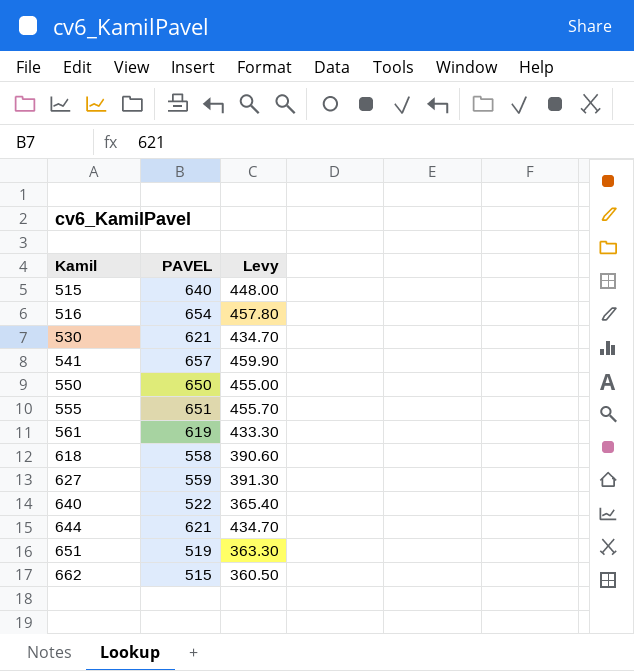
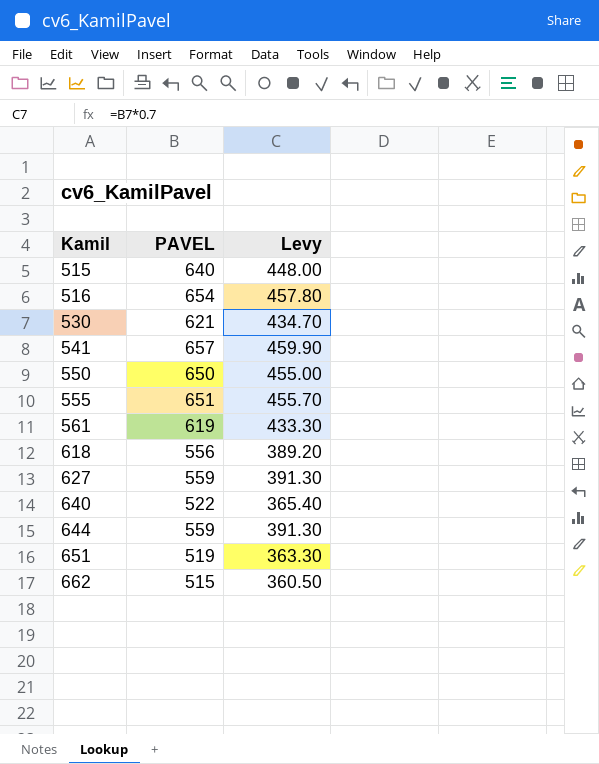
618 | PAVEL: 558 -> 556
618 | Levy: 390.60 -> 389.20
644 | PAVEL: 621 -> 559
644 | Levy: 434.70 -> 391.30

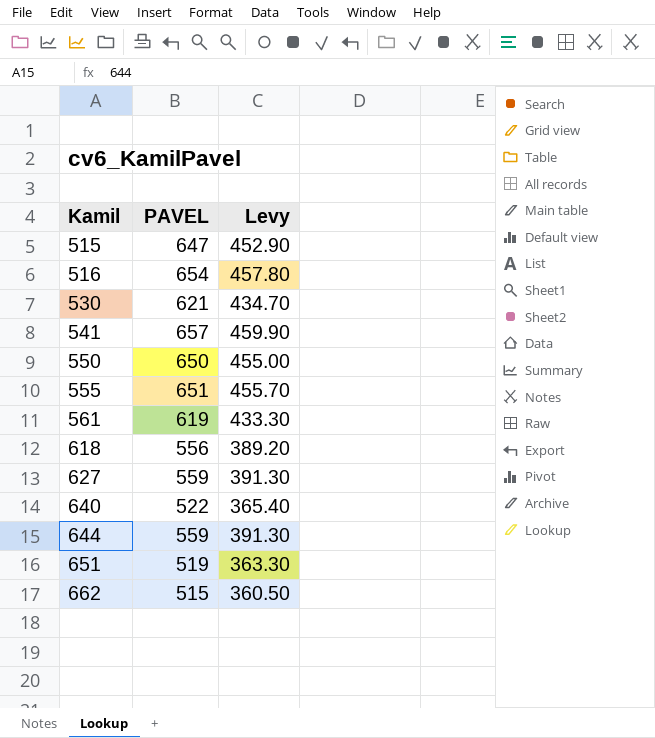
515 | PAVEL: 640 -> 647
515 | Levy: 448.00 -> 452.90

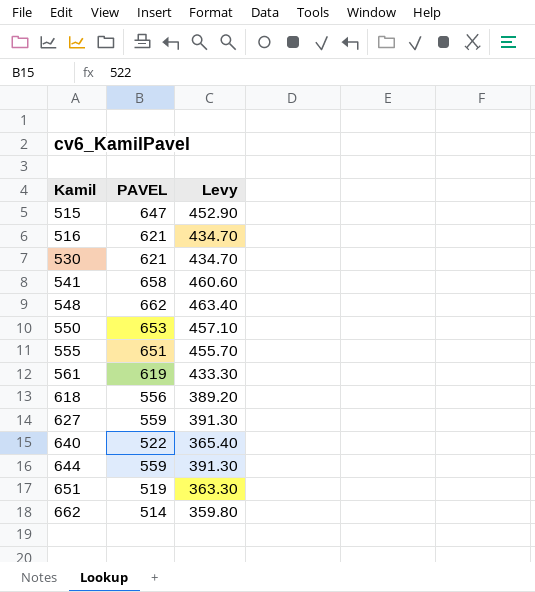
516 | PAVEL: 654 -> 621
516 | Levy: 457.80 -> 434.70
541 | PAVEL: 657 -> 658
541 | Levy: 459.90 -> 460.60
row 548: none -> 662 | 463.40
550 | PAVEL: 650 -> 653
550 | Levy: 455.00 -> 457.10
662 | PAVEL: 515 -> 514
662 | Levy: 360.50 -> 359.80

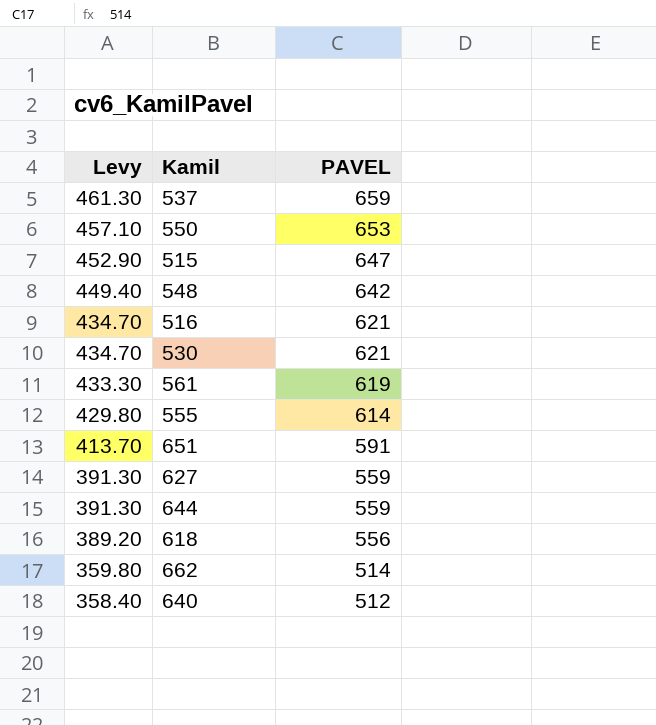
row order: Kamil ascending -> Levy descending
column Levy | position: 3 -> 1
row 541: 658 | 460.60 -> none
row 537: none -> 461.30 | 659
548 | Levy: 463.40 -> 449.40
548 | PAVEL: 662 -> 642
555 | Levy: 455.70 -> 429.80
555 | PAVEL: 651 -> 614
651 | Levy: 363.30 -> 413.70
651 | PAVEL: 519 -> 591
640 | Levy: 365.40 -> 358.40
640 | PAVEL: 522 -> 512

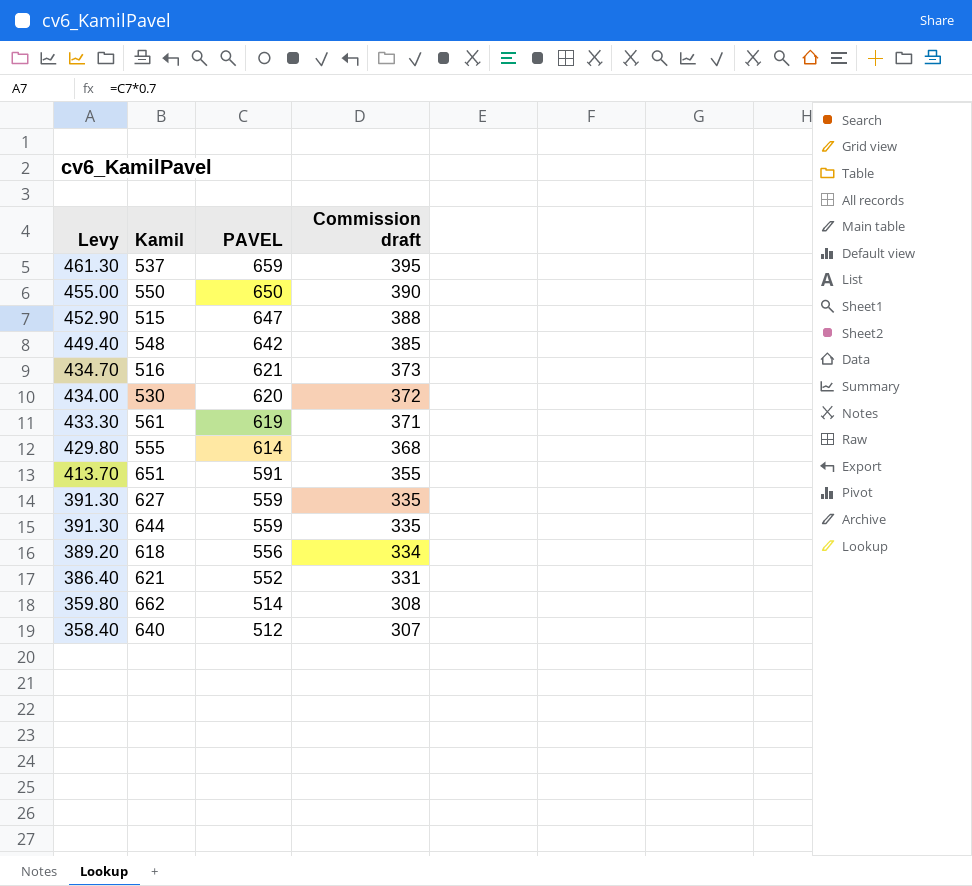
column Commission draft | formula: none -> [PAVEL] * 0.6
550 | Levy: 457.10 -> 455.00
550 | PAVEL: 653 -> 650
530 | Levy: 434.70 -> 434.00
530 | PAVEL: 621 -> 620
row 621: none -> 386.40 | 552 | 331

